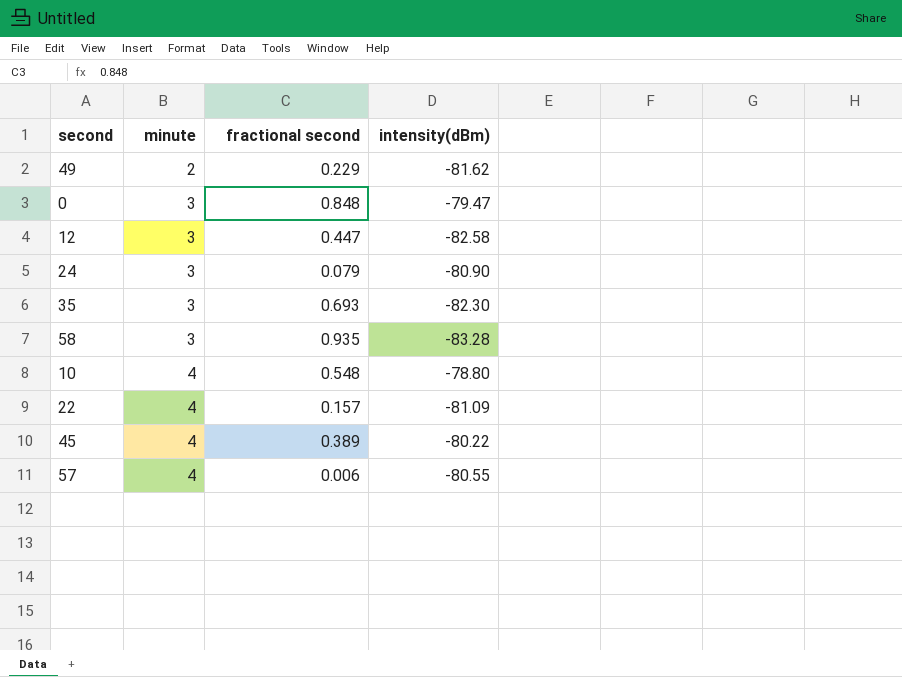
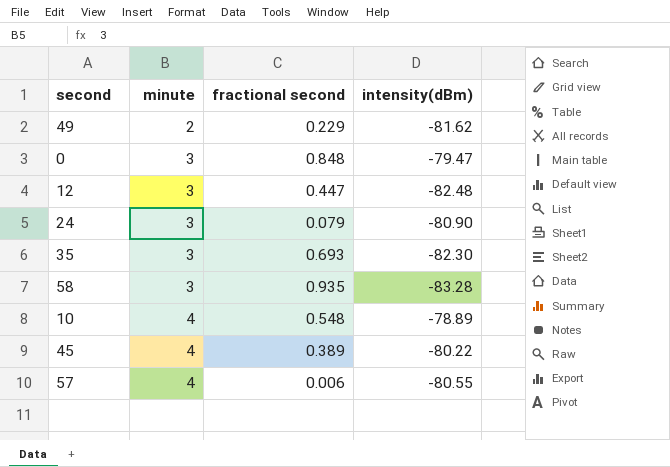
row 22: 4 | 0.157 | -81.09 -> none
12 | intensity(dBm): -82.58 -> -82.48
10 | intensity(dBm): -78.80 -> -78.89

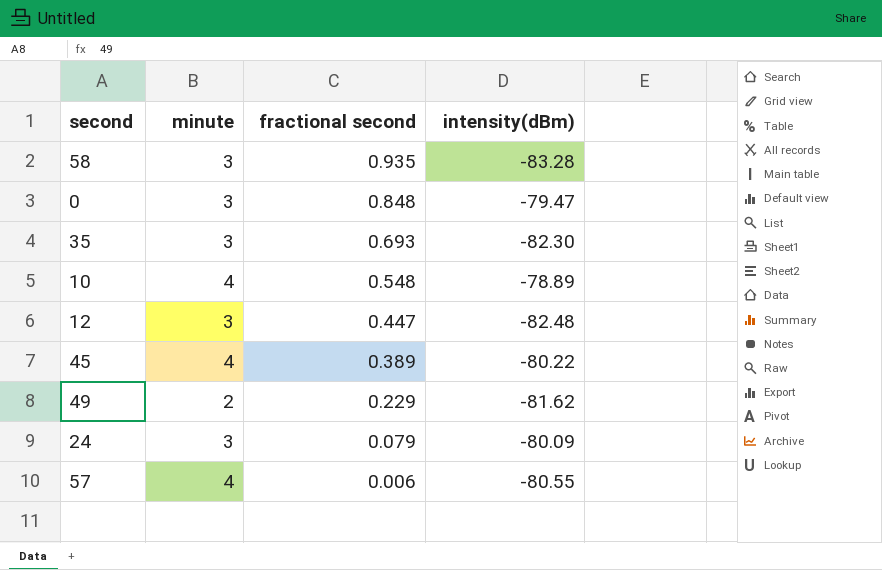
row order: minute ascending -> fractional second descending
24 | intensity(dBm): -80.90 -> -80.09

